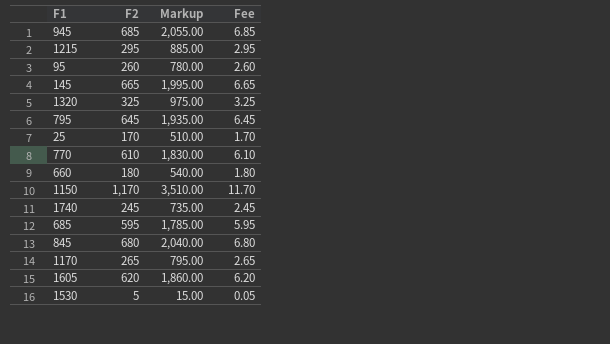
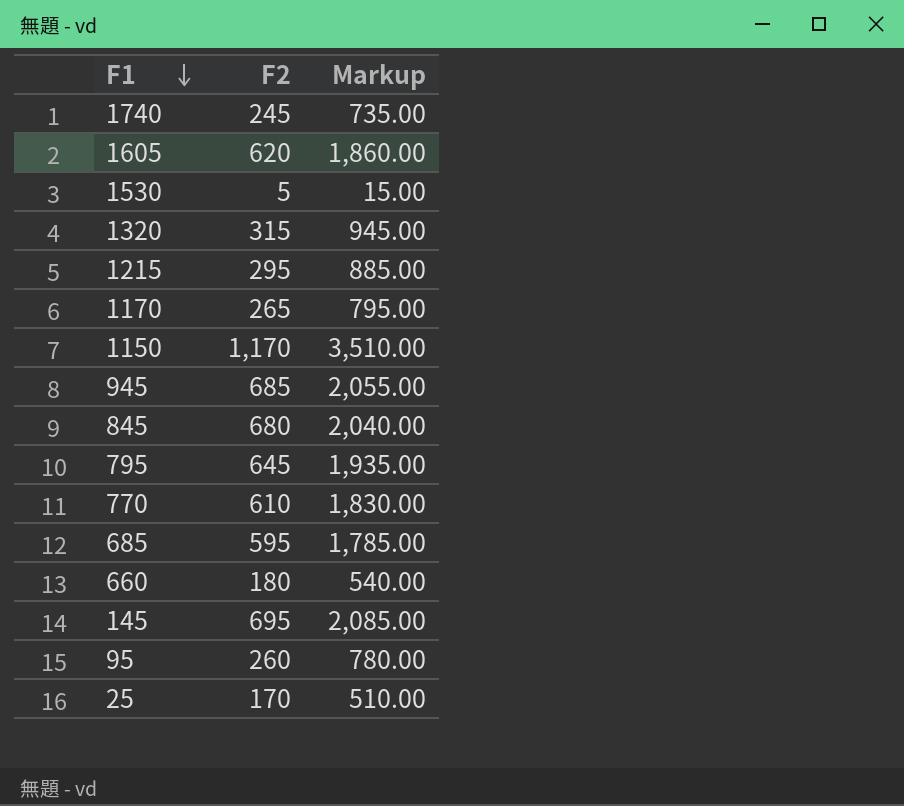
row order: none -> F1 descending
column Fee | formula: [F2] * 0.01 -> none
1320 | F2: 325 -> 315
1320 | Markup: 975.00 -> 945.00
145 | F2: 665 -> 695
145 | Markup: 1,995.00 -> 2,085.00

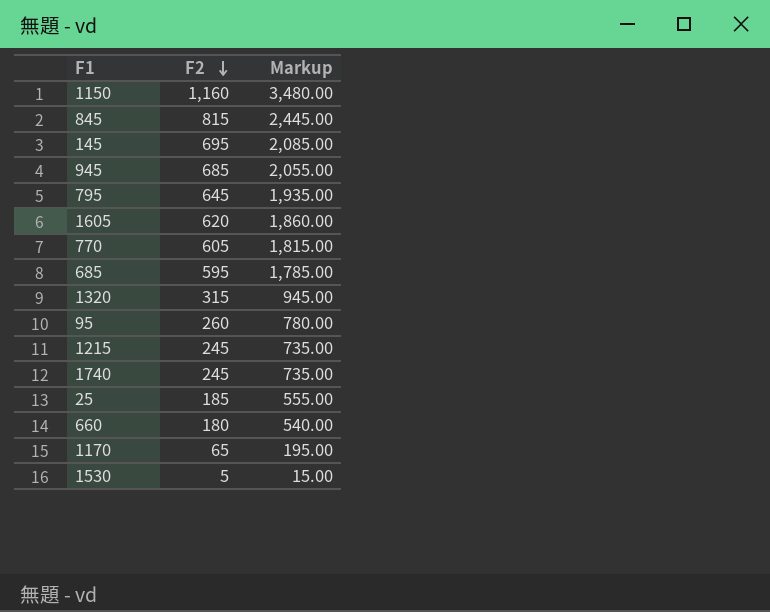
row order: F1 descending -> F2 descending
1150 | F2: 1,170 -> 1,160
1150 | Markup: 3,510.00 -> 3,480.00
845 | F2: 680 -> 815
845 | Markup: 2,040.00 -> 2,445.00
770 | F2: 610 -> 605
770 | Markup: 1,830.00 -> 1,815.00
1215 | F2: 295 -> 245
1215 | Markup: 885.00 -> 735.00
25 | F2: 170 -> 185
25 | Markup: 510.00 -> 555.00
1170 | F2: 265 -> 65
1170 | Markup: 795.00 -> 195.00

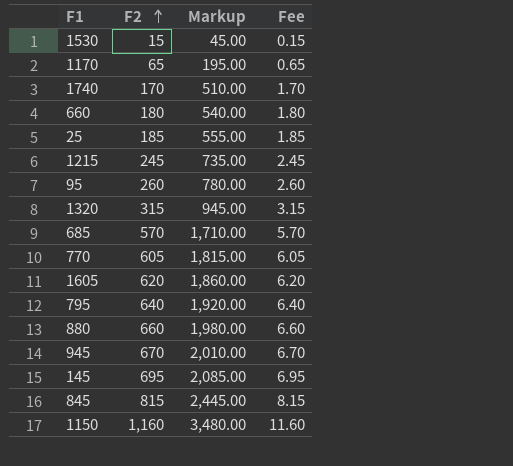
row order: F2 descending -> F2 ascending
column Fee | formula: none -> [F2] * 0.01
1530 | F2: 5 -> 15
1530 | Markup: 15.00 -> 45.00
1740 | F2: 245 -> 170
1740 | Markup: 735.00 -> 510.00
685 | F2: 595 -> 570
685 | Markup: 1,785.00 -> 1,710.00
795 | F2: 645 -> 640
795 | Markup: 1,935.00 -> 1,920.00
row 880: none -> 660 | 1,980.00 | 6.60
945 | F2: 685 -> 670
945 | Markup: 2,055.00 -> 2,010.00

